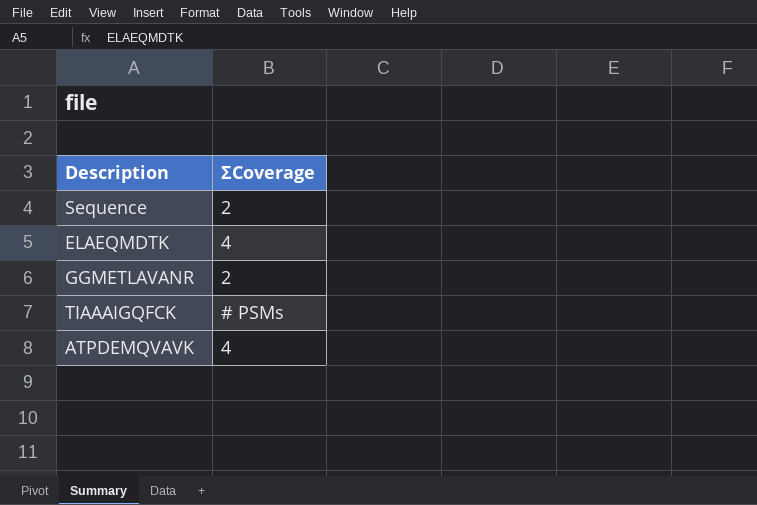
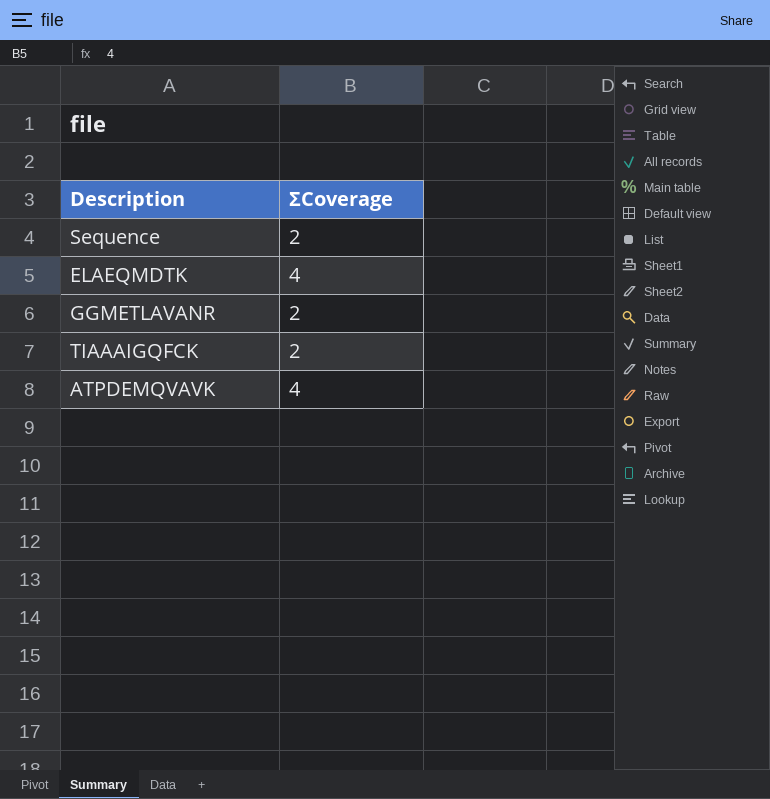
TIAAAIGQFCK | ΣCoverage: # PSMs -> 2

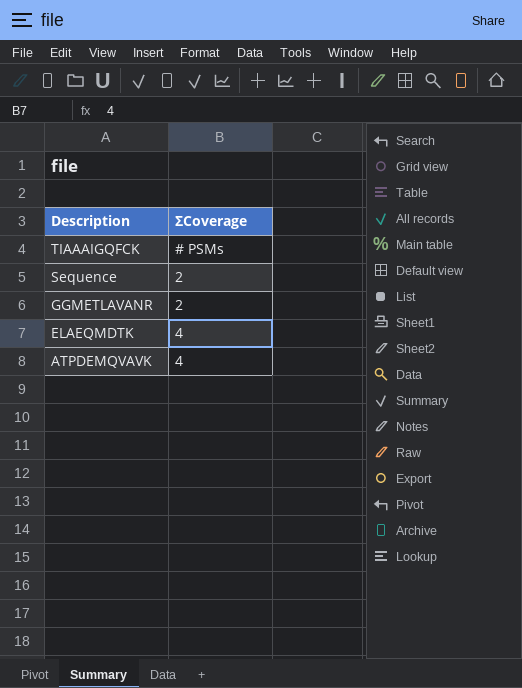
row order: none -> Description descending
TIAAAIGQFCK | ΣCoverage: 2 -> # PSMs

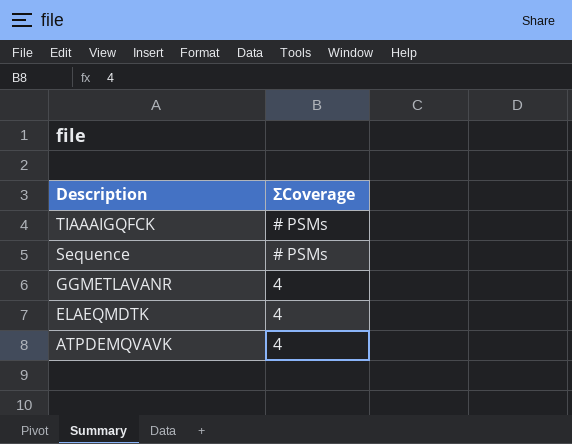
Sequence | ΣCoverage: 2 -> # PSMs
GGMETLAVANR | ΣCoverage: 2 -> 4

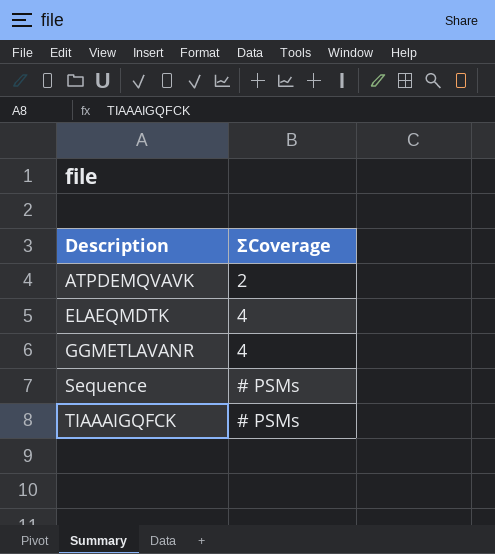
row order: Description descending -> Description ascending
ATPDEMQVAVK | ΣCoverage: 4 -> 2

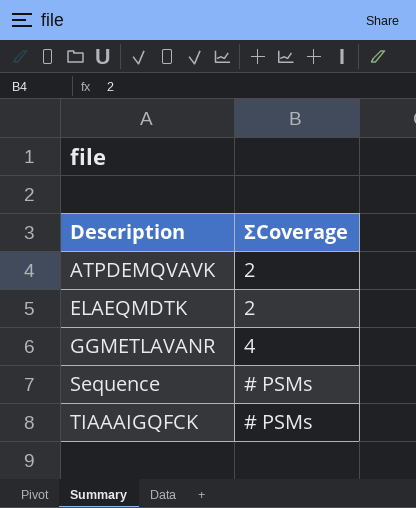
ELAEQMDTK | ΣCoverage: 4 -> 2

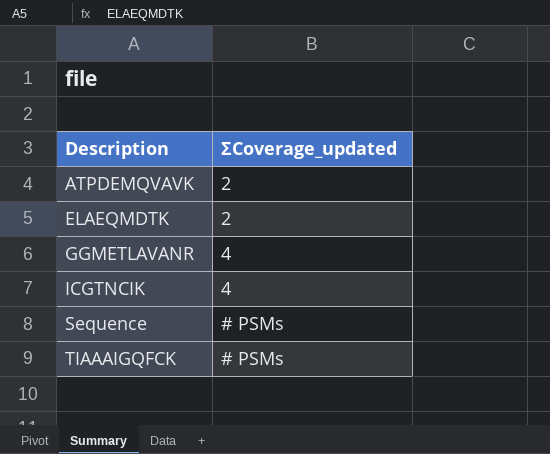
column name: ΣCoverage -> ΣCoverage_updated
row ICGTNCIK: none -> 4

